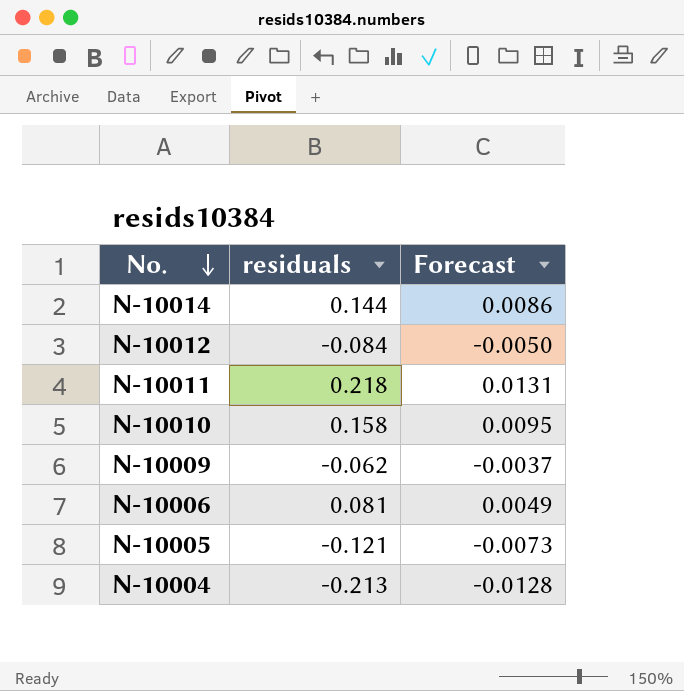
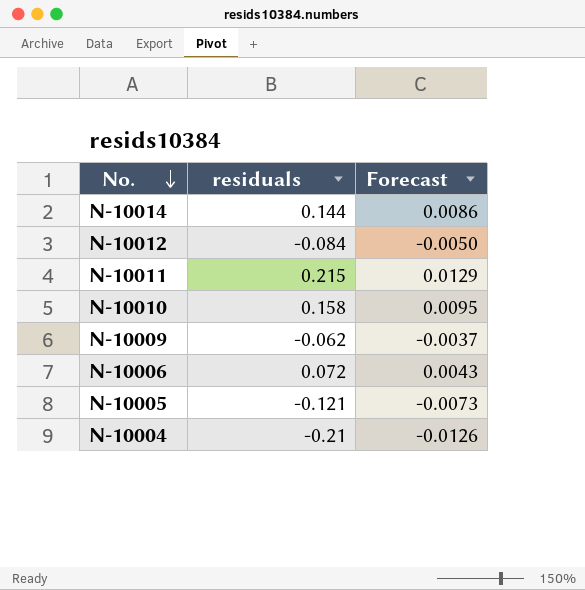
N-10011 | residuals: 0.218 -> 0.215
N-10011 | Forecast: 0.0131 -> 0.0129
N-10006 | residuals: 0.081 -> 0.072
N-10006 | Forecast: 0.0049 -> 0.0043
N-10004 | residuals: -0.213 -> -0.21
N-10004 | Forecast: -0.0128 -> -0.0126

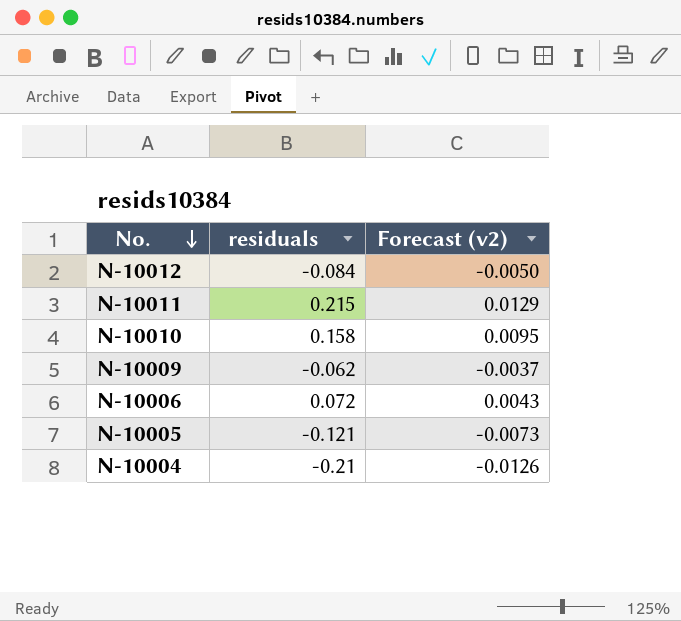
column name: Forecast -> Forecast (v2)
row N-10014: 0.144 | 0.0086 -> none

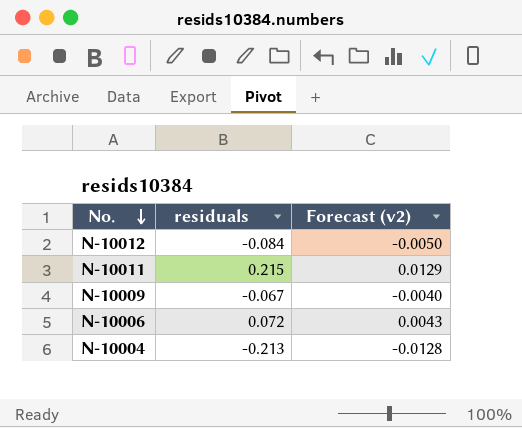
row N-10010: 0.158 | 0.0095 -> none
row N-10005: -0.121 | -0.0073 -> none
N-10009 | residuals: -0.062 -> -0.067
N-10009 | Forecast (v2): -0.0037 -> -0.0040
N-10004 | residuals: -0.21 -> -0.213
N-10004 | Forecast (v2): -0.0126 -> -0.0128

